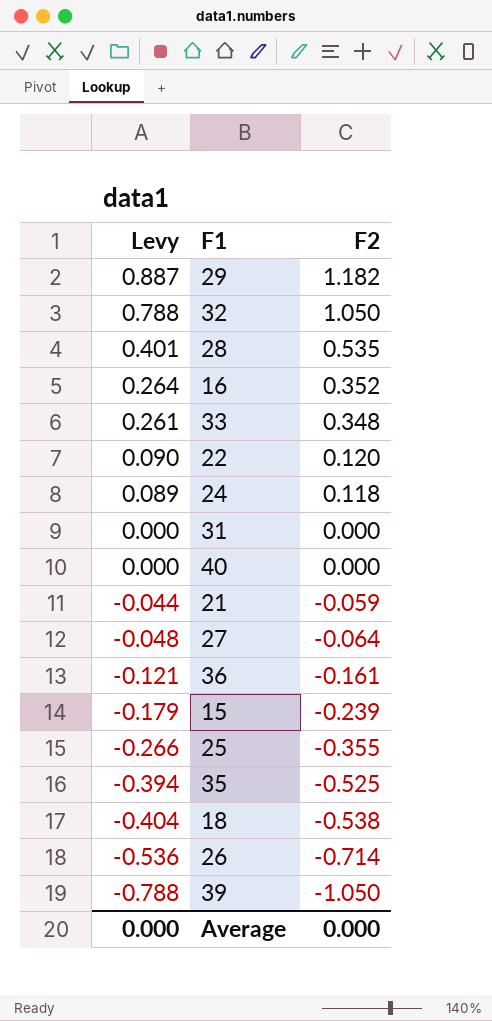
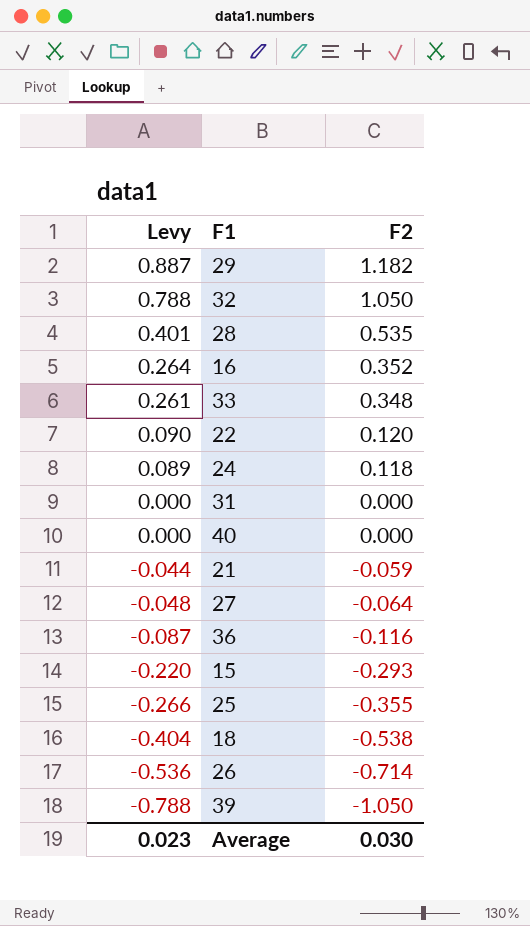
row 35: -0.394 | -0.525 -> none
36 | Levy: -0.121 -> -0.087
36 | F2: -0.161 -> -0.116
15 | Levy: -0.179 -> -0.220
15 | F2: -0.239 -> -0.293
Average | Levy: 0.000 -> 0.023
Average | F2: 0.000 -> 0.030

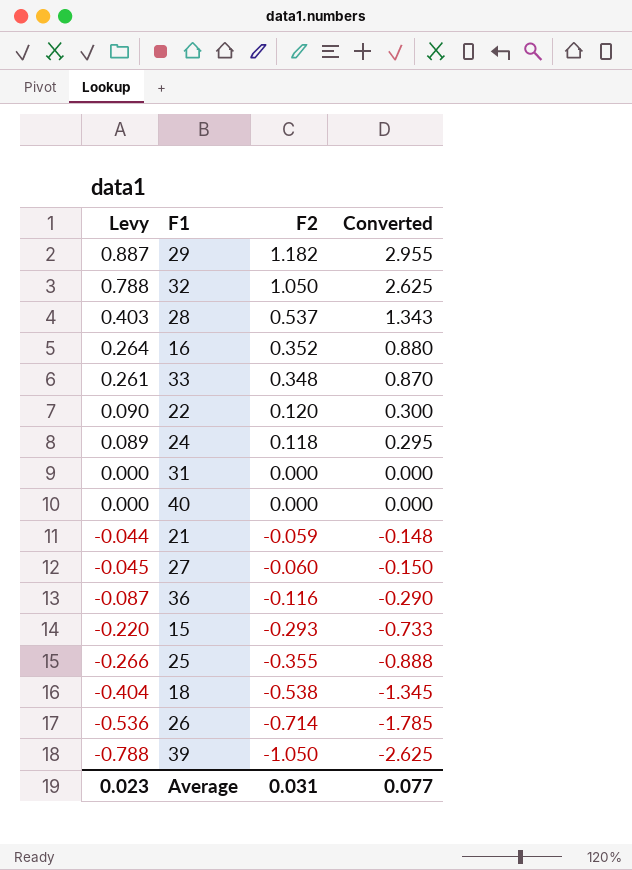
column Converted | formula: none -> [F2] * 2.5
28 | Levy: 0.401 -> 0.403
28 | F2: 0.535 -> 0.537
27 | Levy: -0.048 -> -0.045
27 | F2: -0.064 -> -0.060
Average | F2: 0.030 -> 0.031

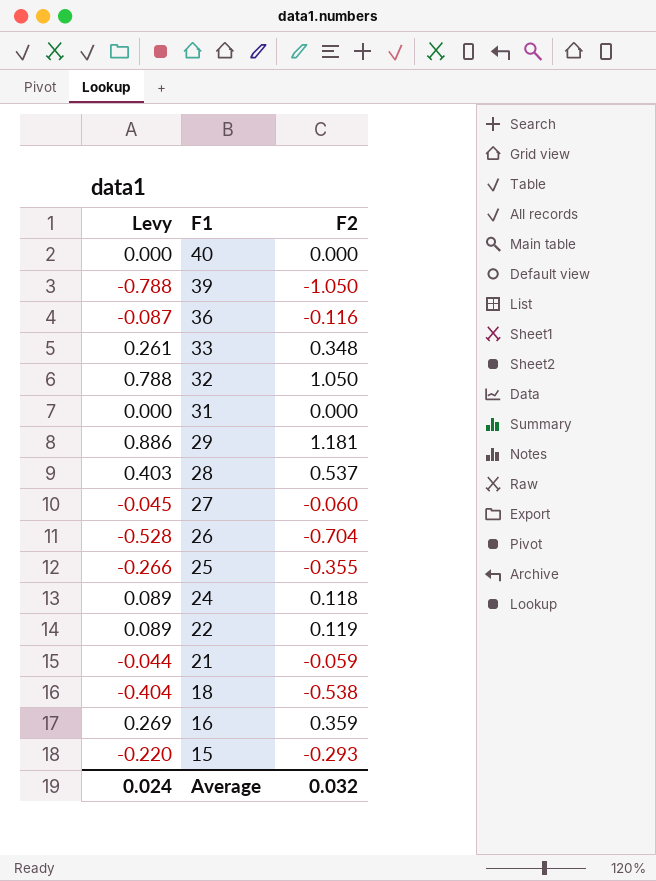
row order: Levy descending -> F1 descending
column Converted | formula: [F2] * 2.5 -> none
29 | Levy: 0.887 -> 0.886
29 | F2: 1.182 -> 1.181
26 | Levy: -0.536 -> -0.528
26 | F2: -0.714 -> -0.704
22 | Levy: 0.090 -> 0.089
22 | F2: 0.120 -> 0.119
16 | Levy: 0.264 -> 0.269
16 | F2: 0.352 -> 0.359
Average | Levy: 0.023 -> 0.024
Average | F2: 0.031 -> 0.032

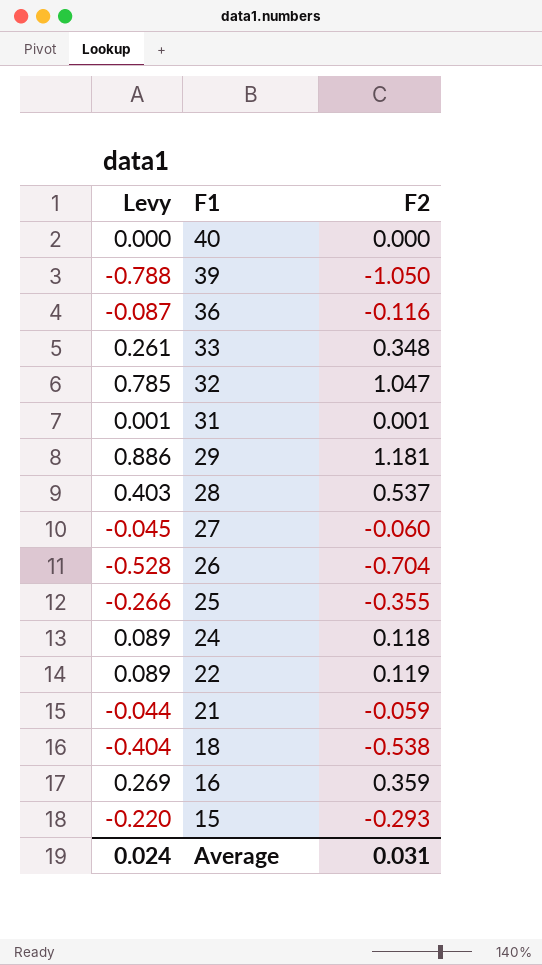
32 | Levy: 0.788 -> 0.785
32 | F2: 1.050 -> 1.047
31 | Levy: 0.000 -> 0.001
31 | F2: 0.000 -> 0.001
Average | F2: 0.032 -> 0.031

